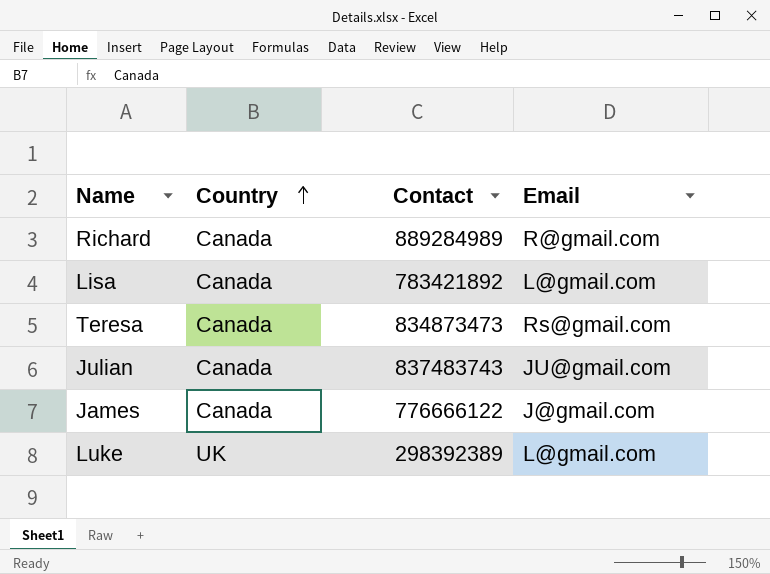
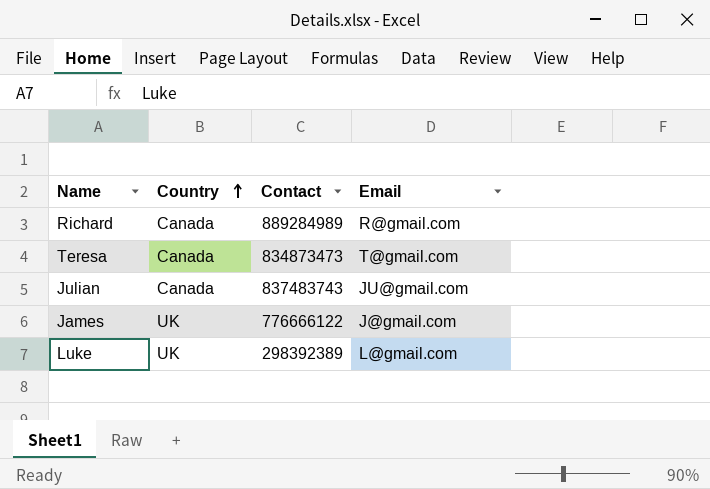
row Lisa: Canada | 783421892 | L@gmail.com -> none
Teresa | Email: Rs@gmail.com -> T@gmail.com
James | Country: Canada -> UK

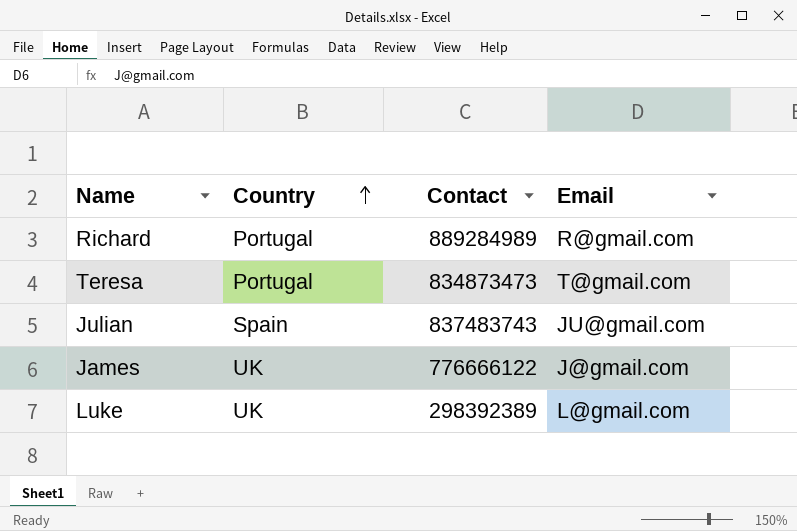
Richard | Country: Canada -> Portugal
Teresa | Country: Canada -> Portugal
Julian | Country: Canada -> Spain

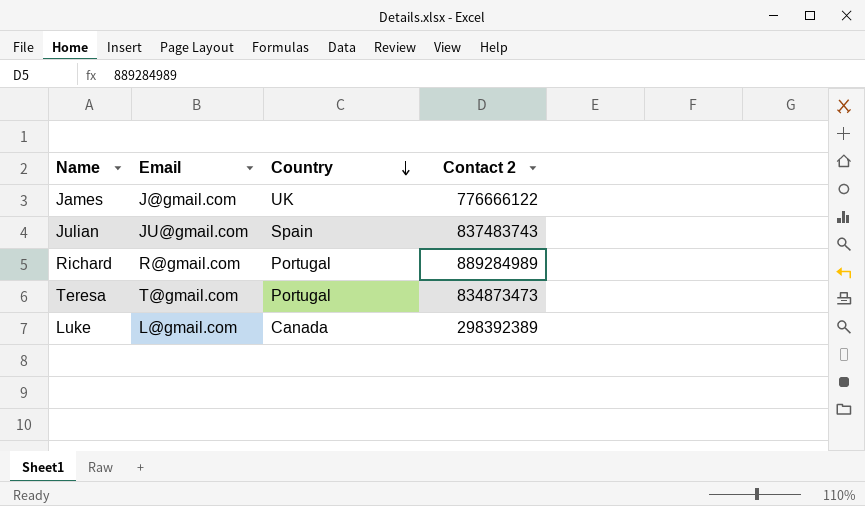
row order: Country ascending -> Country descending
column Email | position: 4 -> 2
column name: Contact -> Contact 2
Luke | Country: UK -> Canada

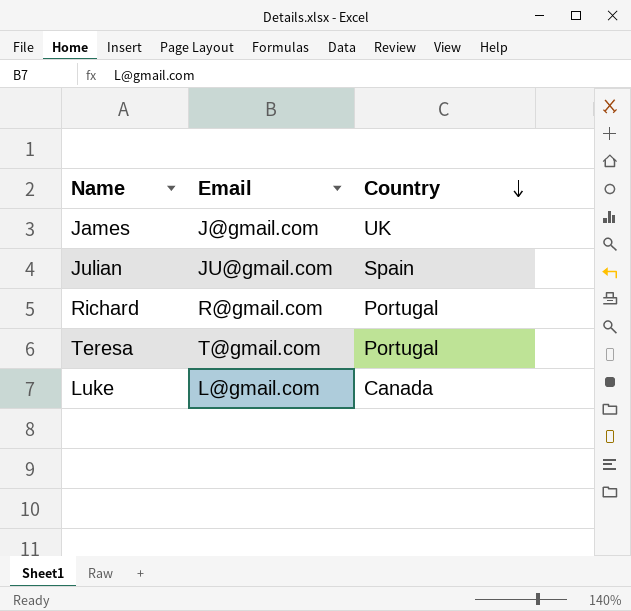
column Contact 2 | position: 4 -> none

